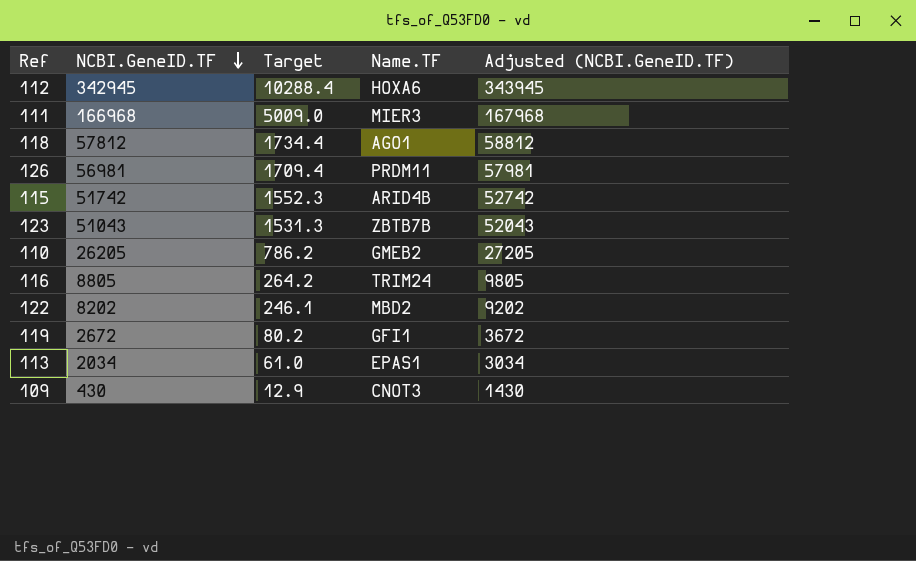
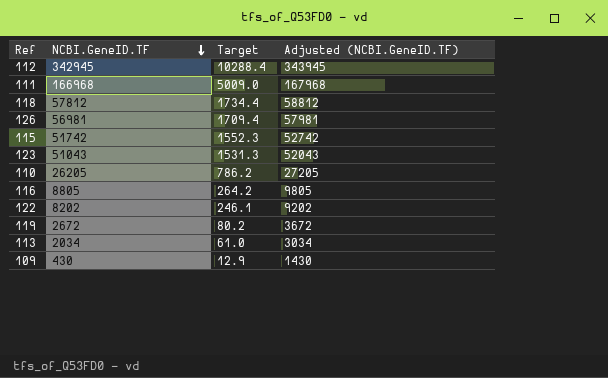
column Name.TF | position: 4 -> none

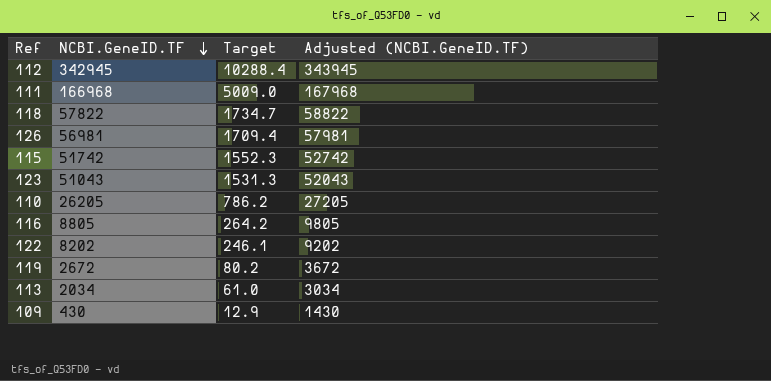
118 | NCBI.GeneID.TF: 57812 -> 57822
118 | Target: 1734.4 -> 1734.7
118 | Adjusted (NCBI.GeneID.TF): 58812 -> 58822

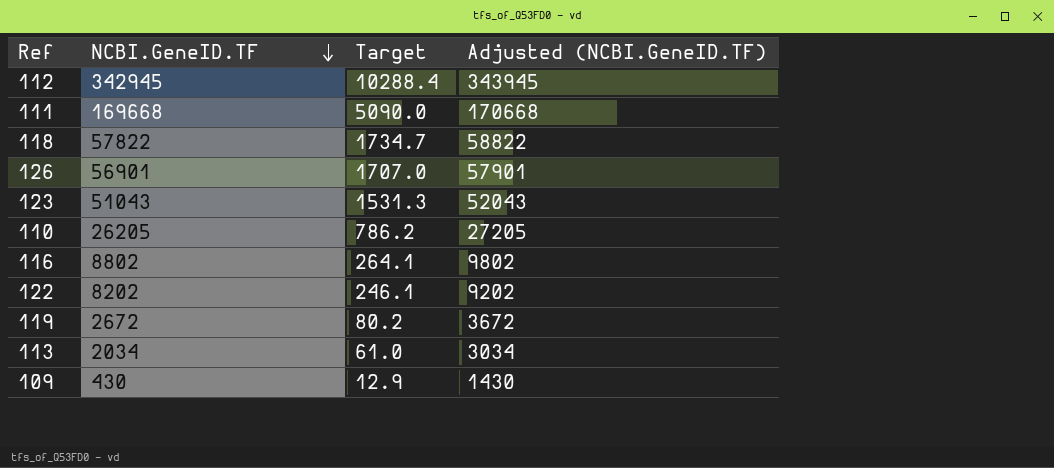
row 115: 51742 | 1552.3 | 52742 -> none
111 | NCBI.GeneID.TF: 166968 -> 169668
111 | Target: 5009.0 -> 5090.0
111 | Adjusted (NCBI.GeneID.TF): 167968 -> 170668
126 | NCBI.GeneID.TF: 56981 -> 56901
126 | Target: 1709.4 -> 1707.0
126 | Adjusted (NCBI.GeneID.TF): 57981 -> 57901
116 | NCBI.GeneID.TF: 8805 -> 8802
116 | Target: 264.2 -> 264.1
116 | Adjusted (NCBI.GeneID.TF): 9805 -> 9802

